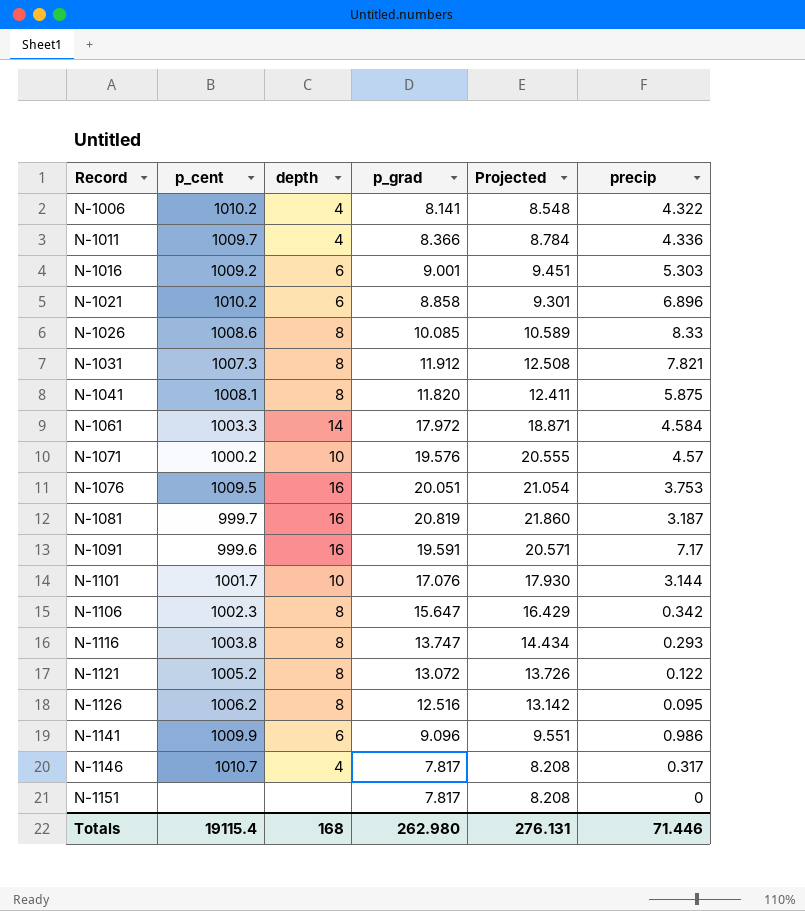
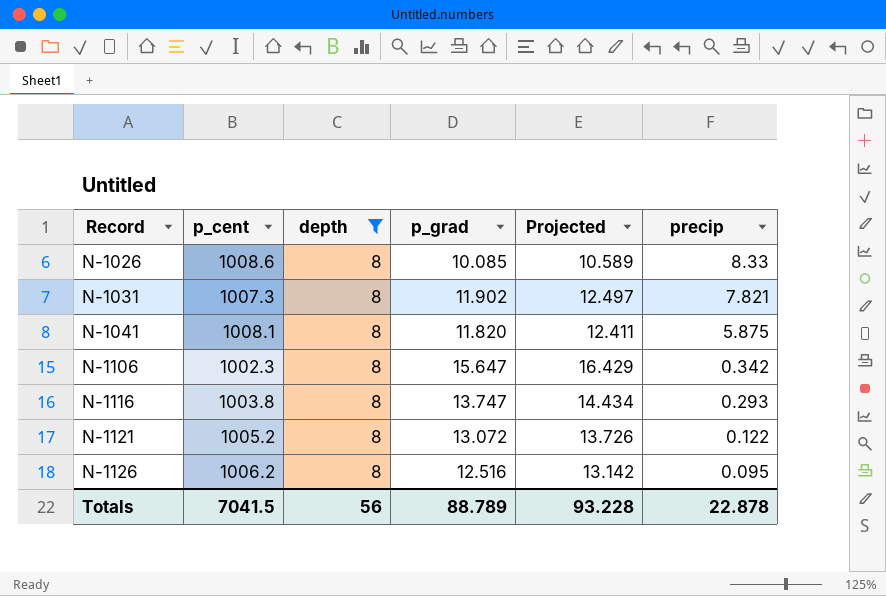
filter: none -> depth = 8
N-1031 | p_grad: 11.912 -> 11.902
N-1031 | Projected: 12.508 -> 12.497
Totals | p_cent: 19115.4 -> 7041.5
Totals | depth: 168 -> 56
Totals | p_grad: 262.980 -> 88.789
Totals | Projected: 276.131 -> 93.228
Totals | precip: 71.446 -> 22.878

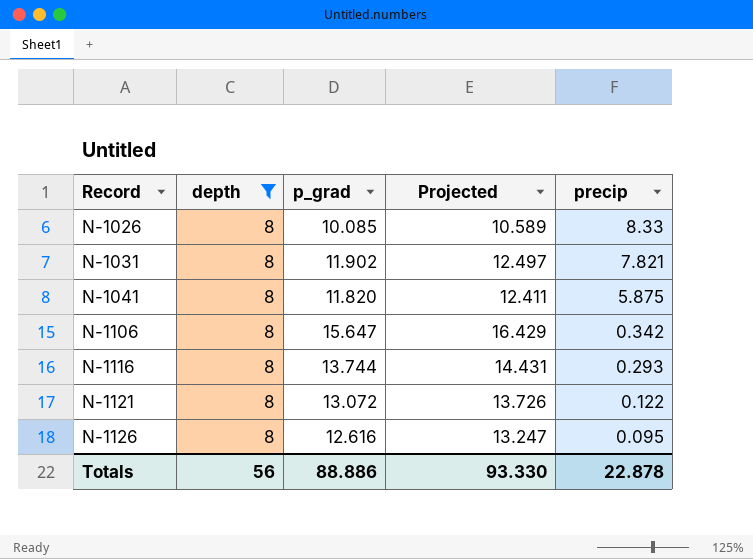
column p_cent | position: 2 -> none
N-1116 | p_grad: 13.747 -> 13.744
N-1116 | Projected: 14.434 -> 14.431
N-1126 | p_grad: 12.516 -> 12.616
N-1126 | Projected: 13.142 -> 13.247
Totals | p_grad: 88.789 -> 88.886
Totals | Projected: 93.228 -> 93.330

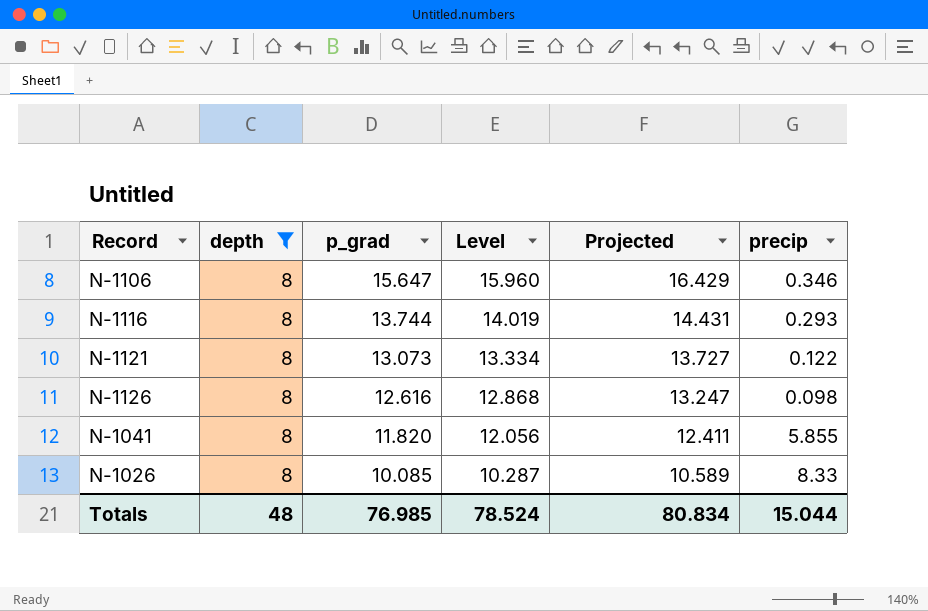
row order: Record ascending -> p_grad descending
column Level | formula: none -> [p_grad] * 1.02
row N-1031: 8 | 11.902 | 12.497 | 7.821 -> none
N-1106 | precip: 0.342 -> 0.346
N-1121 | p_grad: 13.072 -> 13.073
N-1121 | Projected: 13.726 -> 13.727
N-1126 | precip: 0.095 -> 0.098
N-1041 | precip: 5.875 -> 5.855
Totals | depth: 56 -> 48
Totals | p_grad: 88.886 -> 76.985
Totals | Projected: 93.330 -> 80.834
Totals | precip: 22.878 -> 15.044

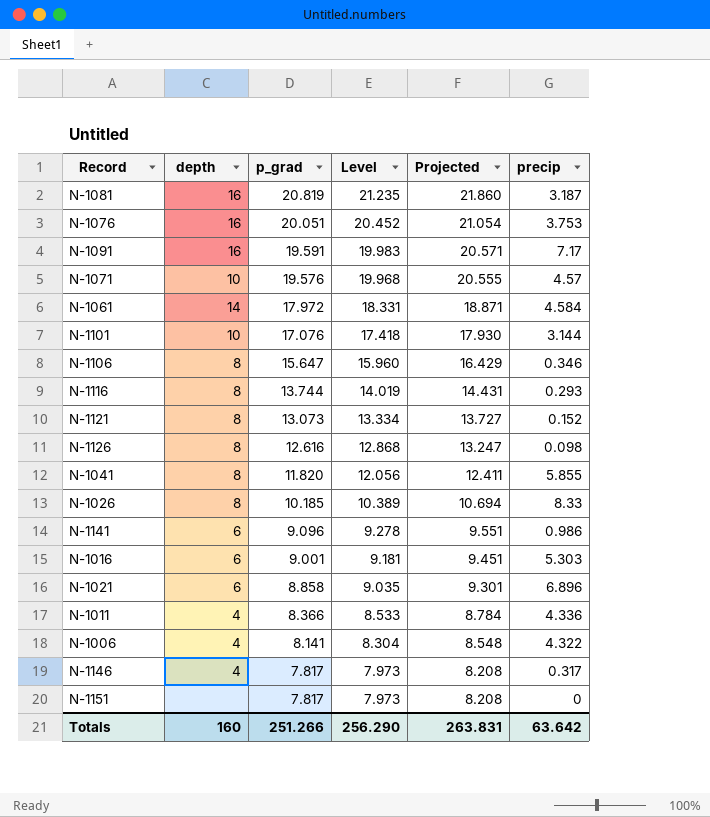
filter: depth = 8 -> none
N-1121 | precip: 0.122 -> 0.152
N-1026 | p_grad: 10.085 -> 10.185
N-1026 | Level: 10.287 -> 10.389
N-1026 | Projected: 10.589 -> 10.694
Totals | depth: 48 -> 160
Totals | p_grad: 76.985 -> 251.266
Totals | Level: 78.524 -> 256.290
Totals | Projected: 80.834 -> 263.831
Totals | precip: 15.044 -> 63.642

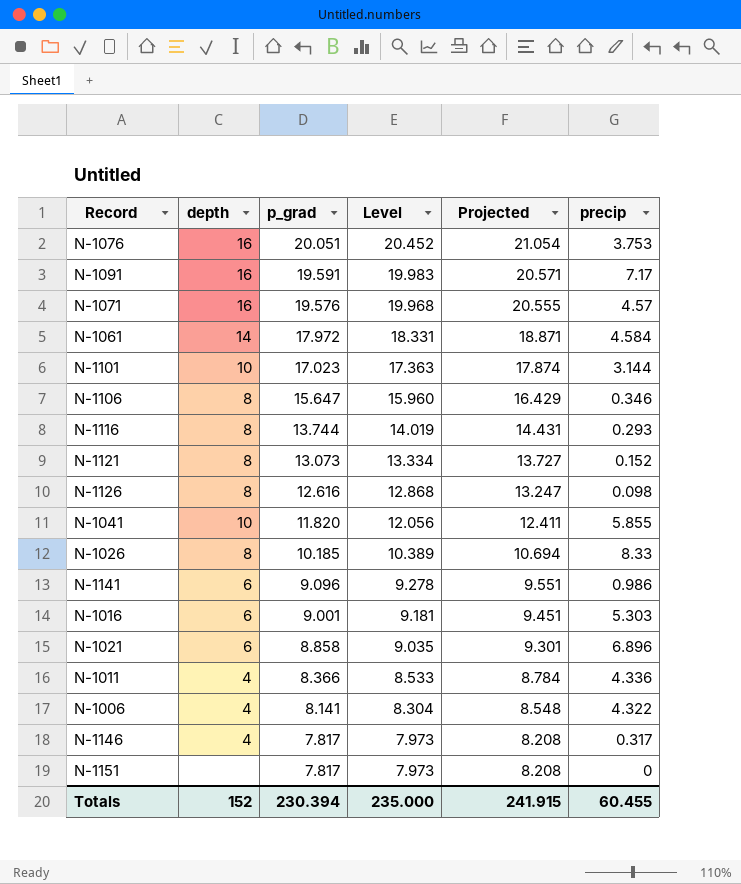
row N-1081: 16 | 20.819 | 21.235 | 21.860 | 3.187 -> none
N-1071 | depth: 10 -> 16
N-1101 | p_grad: 17.076 -> 17.023
N-1101 | Level: 17.418 -> 17.363
N-1101 | Projected: 17.930 -> 17.874
N-1041 | depth: 8 -> 10
Totals | depth: 160 -> 152
Totals | p_grad: 251.266 -> 230.394
Totals | Level: 256.290 -> 235.000
Totals | Projected: 263.831 -> 241.915
Totals | precip: 63.642 -> 60.455

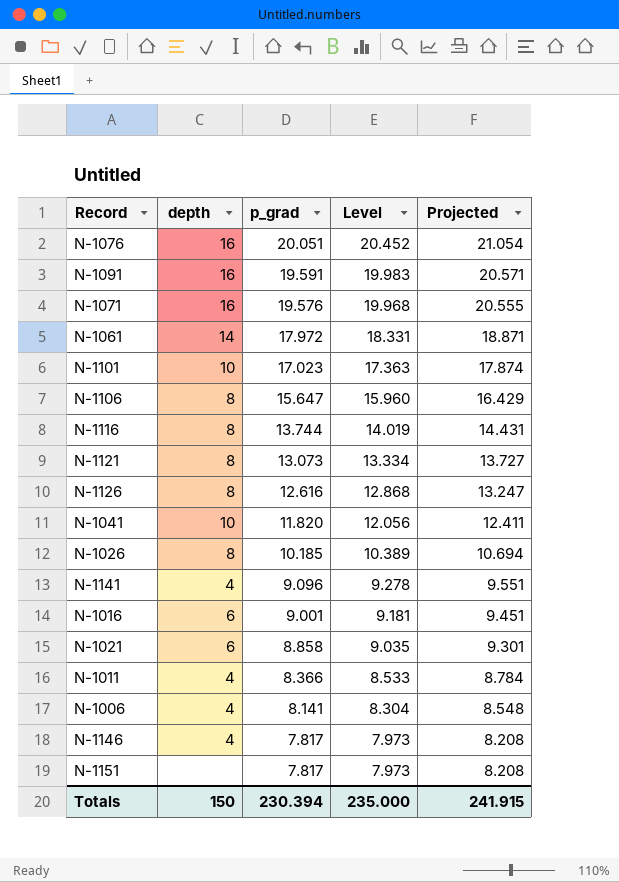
column precip | position: 6 -> none
N-1141 | depth: 6 -> 4
Totals | depth: 152 -> 150

